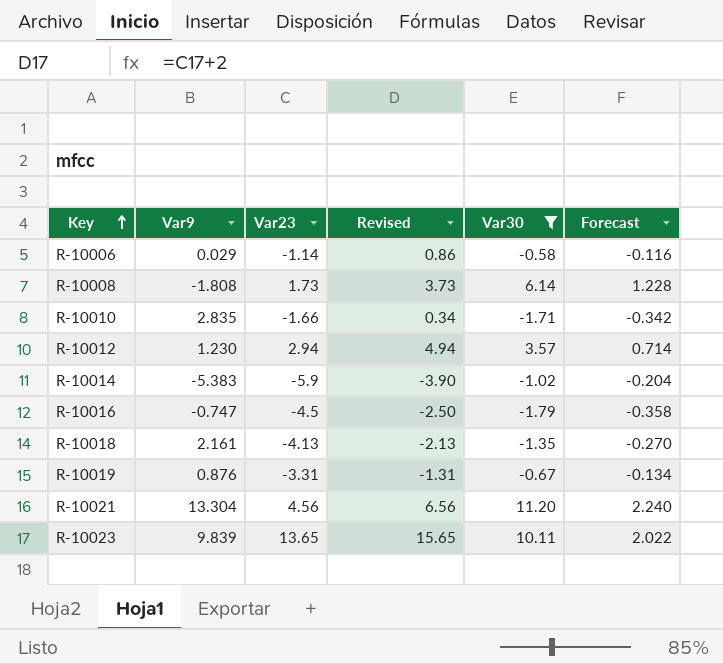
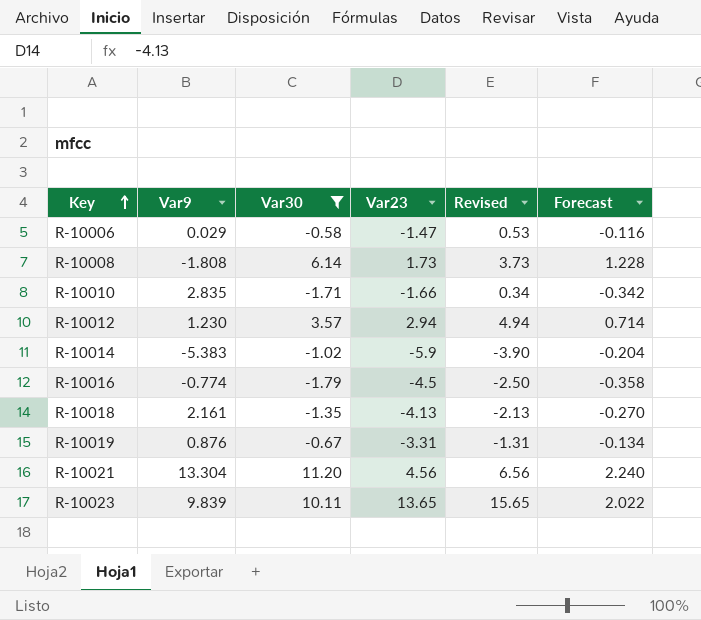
column Var30 | position: 5 -> 3
R-10006 | Var23: -1.14 -> -1.47
R-10006 | Revised: 0.86 -> 0.53
R-10016 | Var9: -0.747 -> -0.774

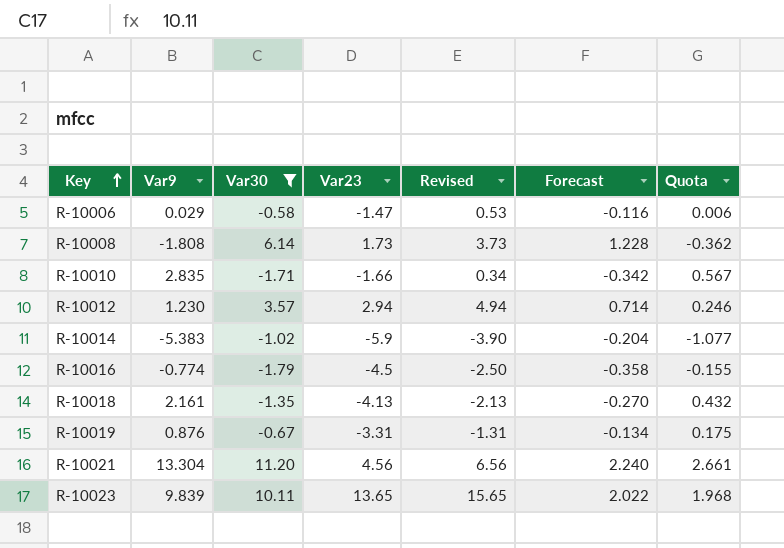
column Quota | formula: none -> [Var9] * 0.2

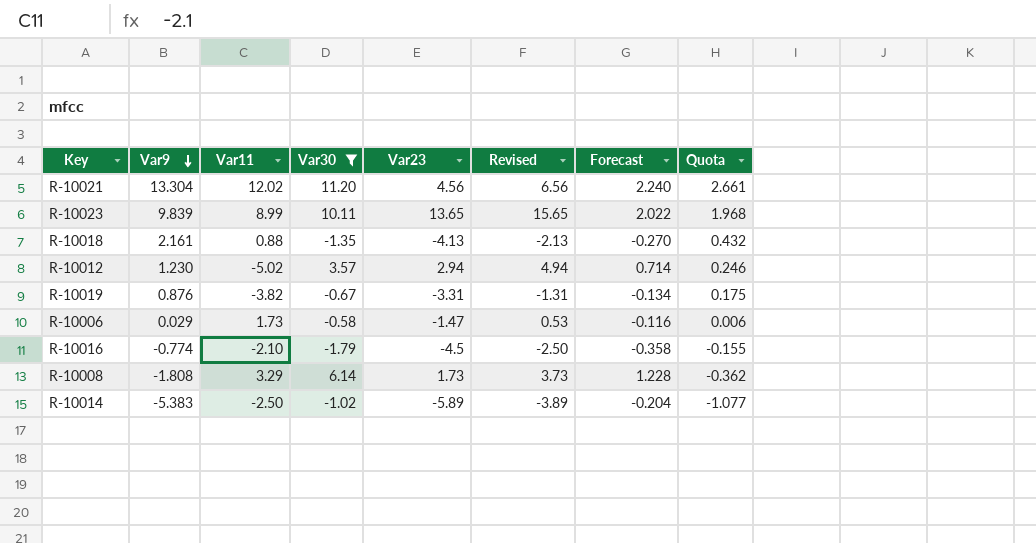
row order: Key ascending -> Var9 descending
column Var11 | position: none -> 3
row R-10010: 2.835 | -1.71 | -1.66 | 0.34 | -0.342 | 0.567 -> none
R-10014 | Var23: -5.9 -> -5.89
R-10014 | Revised: -3.90 -> -3.89

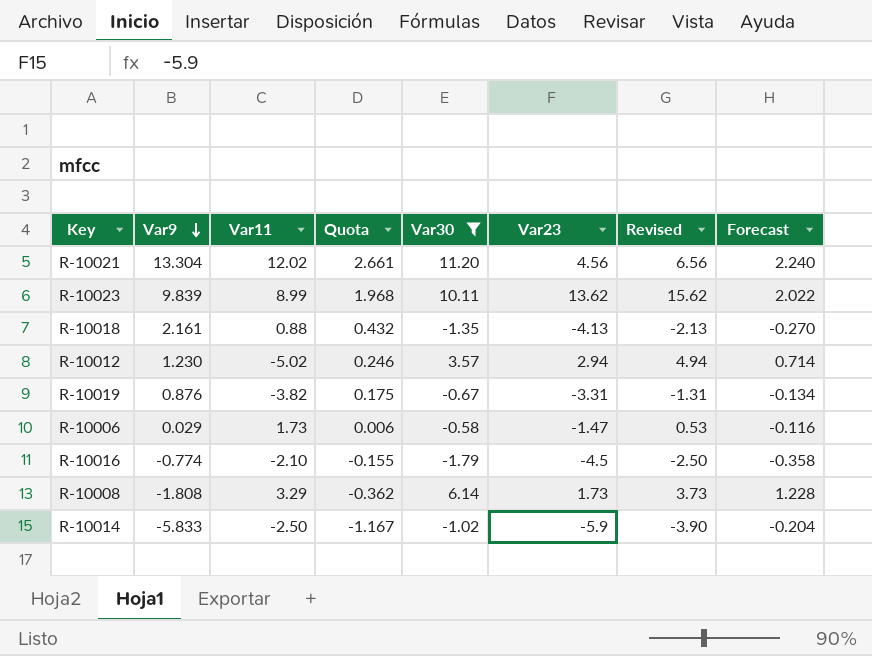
column Quota | position: 8 -> 4
R-10023 | Var23: 13.65 -> 13.62
R-10023 | Revised: 15.65 -> 15.62
R-10014 | Var9: -5.383 -> -5.833
R-10014 | Quota: -1.077 -> -1.167
R-10014 | Var23: -5.89 -> -5.9
R-10014 | Revised: -3.89 -> -3.90

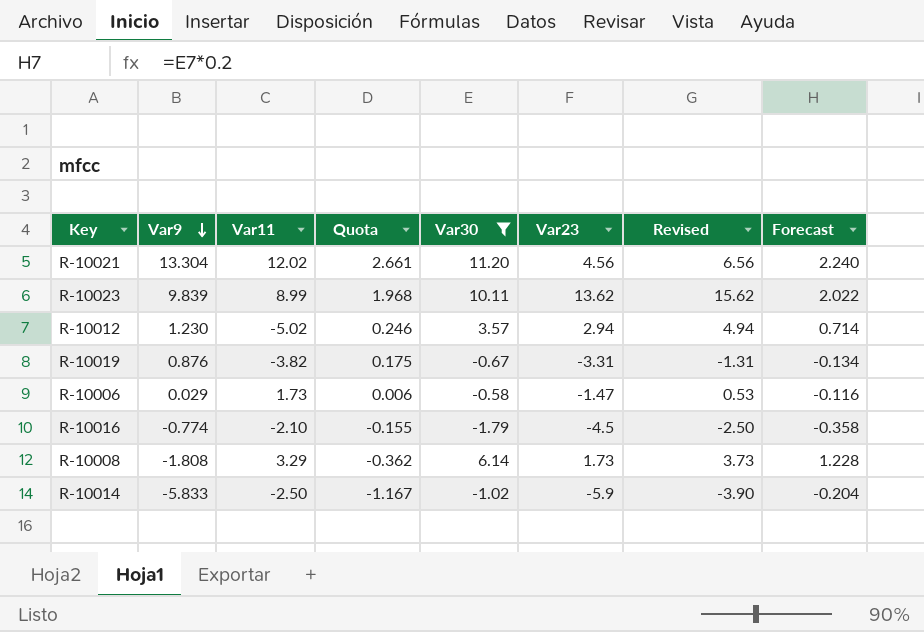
row R-10018: 2.161 | 0.88 | 0.432 | -1.35 | -4.13 | -2.13 | -0.270 -> none

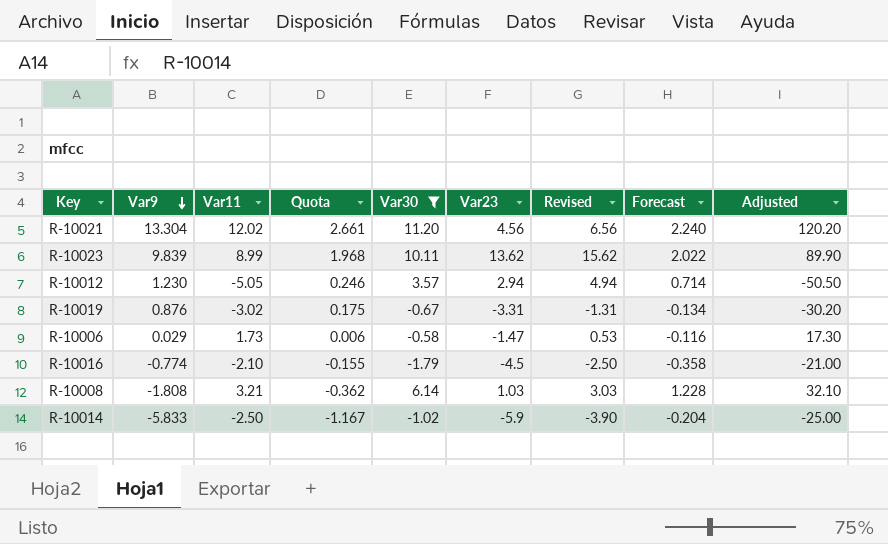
column Adjusted | formula: none -> [Var11] * 10
R-10012 | Var11: -5.02 -> -5.05
R-10019 | Var11: -3.82 -> -3.02
R-10008 | Var11: 3.29 -> 3.21
R-10008 | Var23: 1.73 -> 1.03
R-10008 | Revised: 3.73 -> 3.03

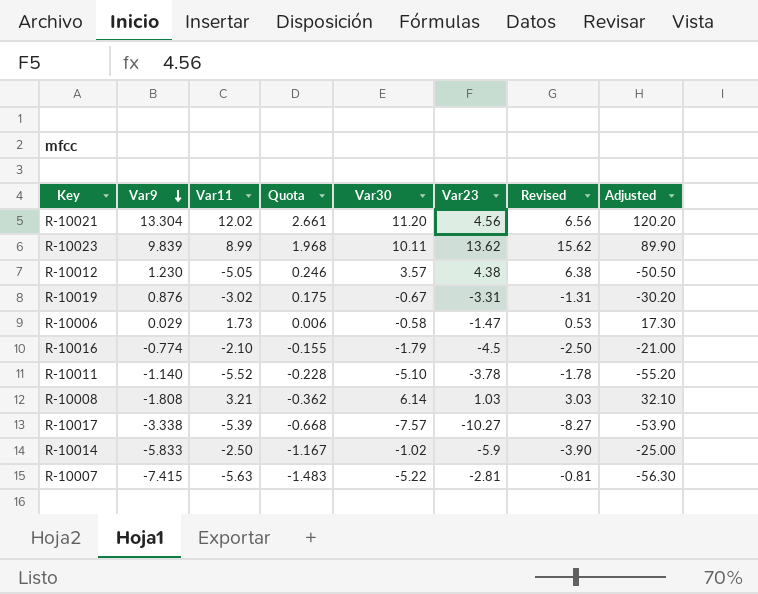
filter: Var30 >= -1.79 -> none
column Forecast | formula: [Var30] * 0.2 -> none
R-10012 | Var23: 2.94 -> 4.38
R-10012 | Revised: 4.94 -> 6.38

